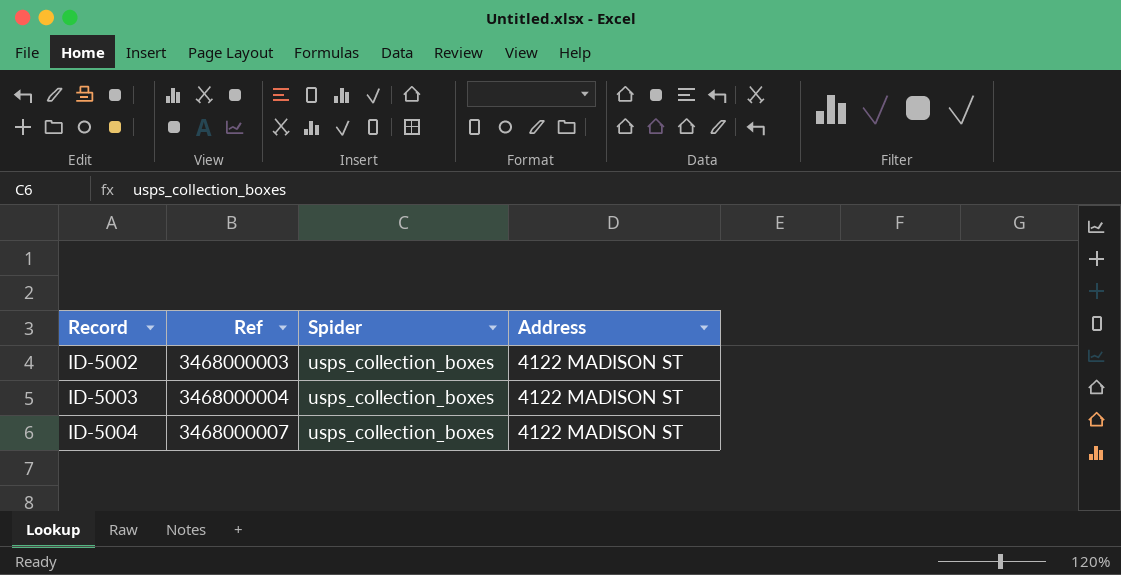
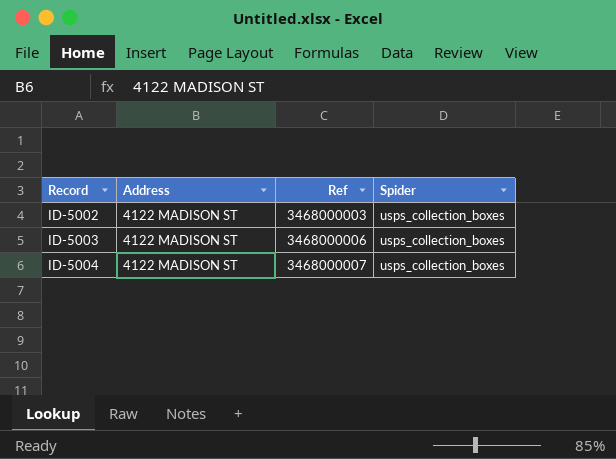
column Address | position: 4 -> 2
ID-5003 | Ref: 3468000004 -> 3468000006

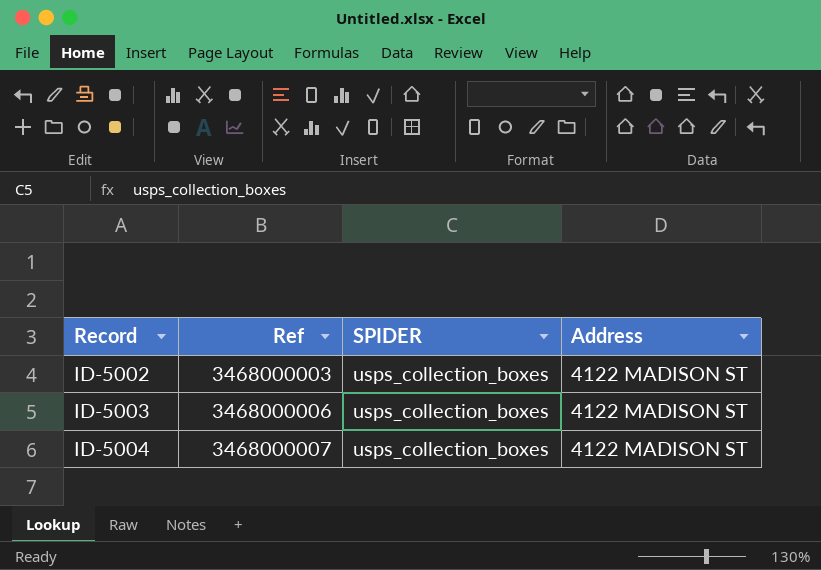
column name: Spider -> SPIDER
column Address | position: 2 -> 4

